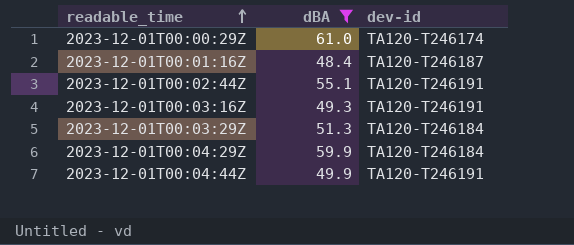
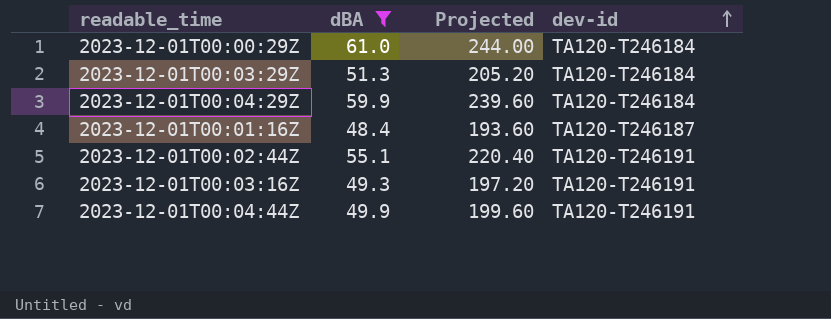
row order: readable_time ascending -> dev-id ascending
column Projected | formula: none -> [dBA] * 4
2023-12-01T00:00:29Z | dev-id: TA120-T246174 -> TA120-T246184

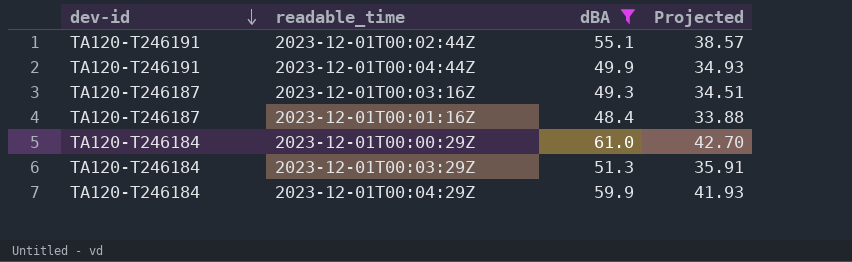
row order: dev-id ascending -> dev-id descending
column dev-id | position: 4 -> 1
column Projected | formula: [dBA] * 4 -> [dBA] * 0.7
2023-12-01T00:03:16Z | dev-id: TA120-T246191 -> TA120-T246187

